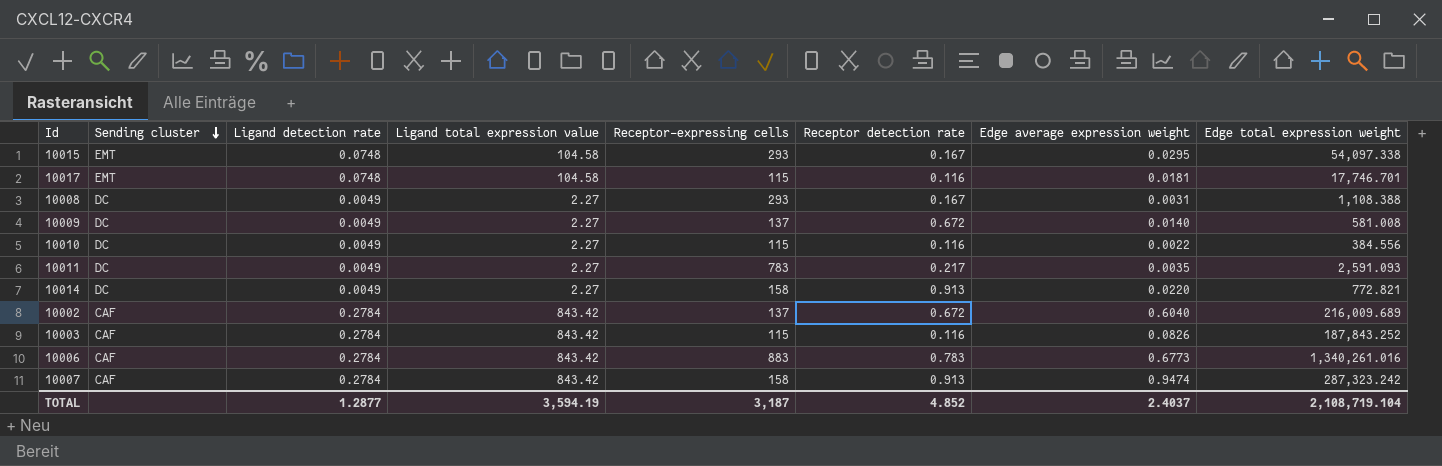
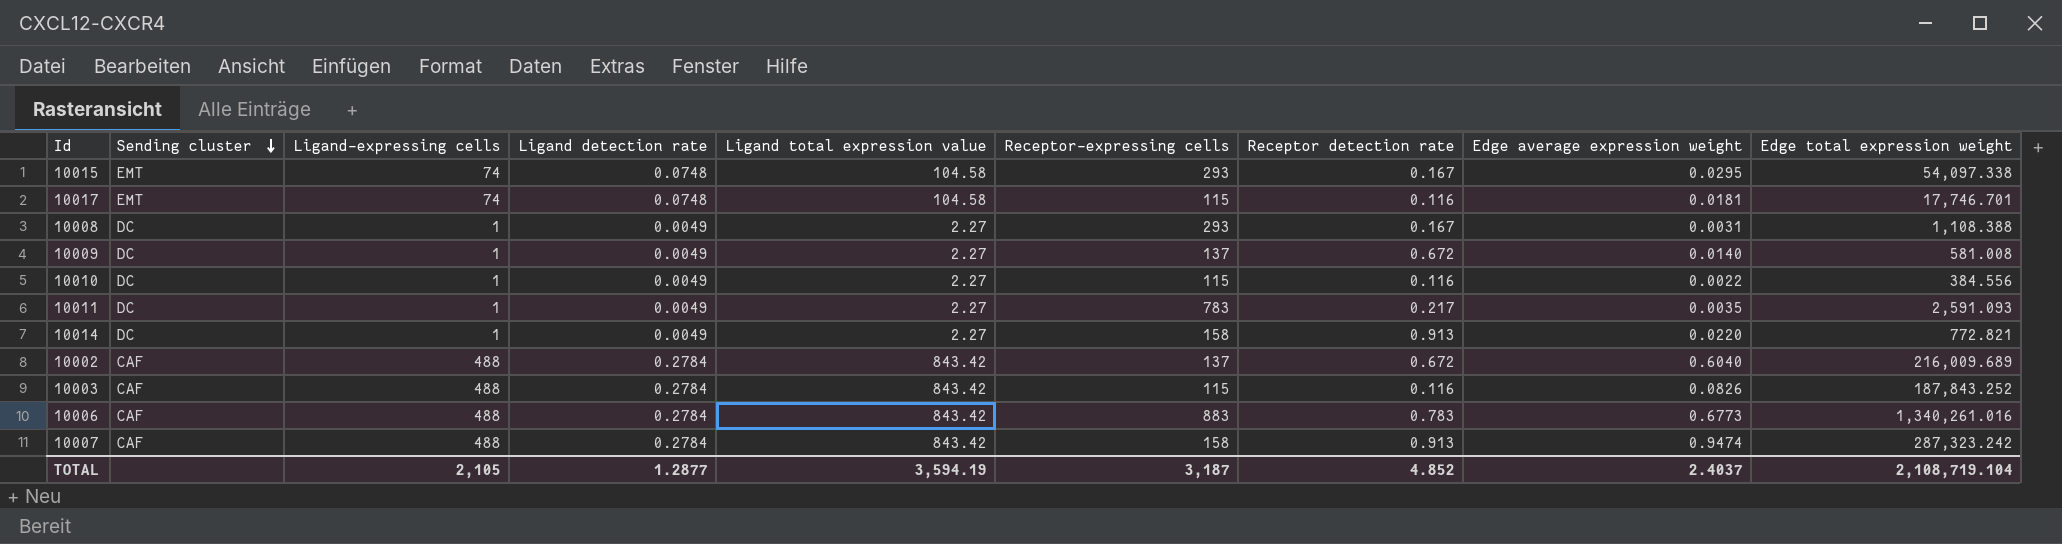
column Ligand-expressing cells | position: none -> 3

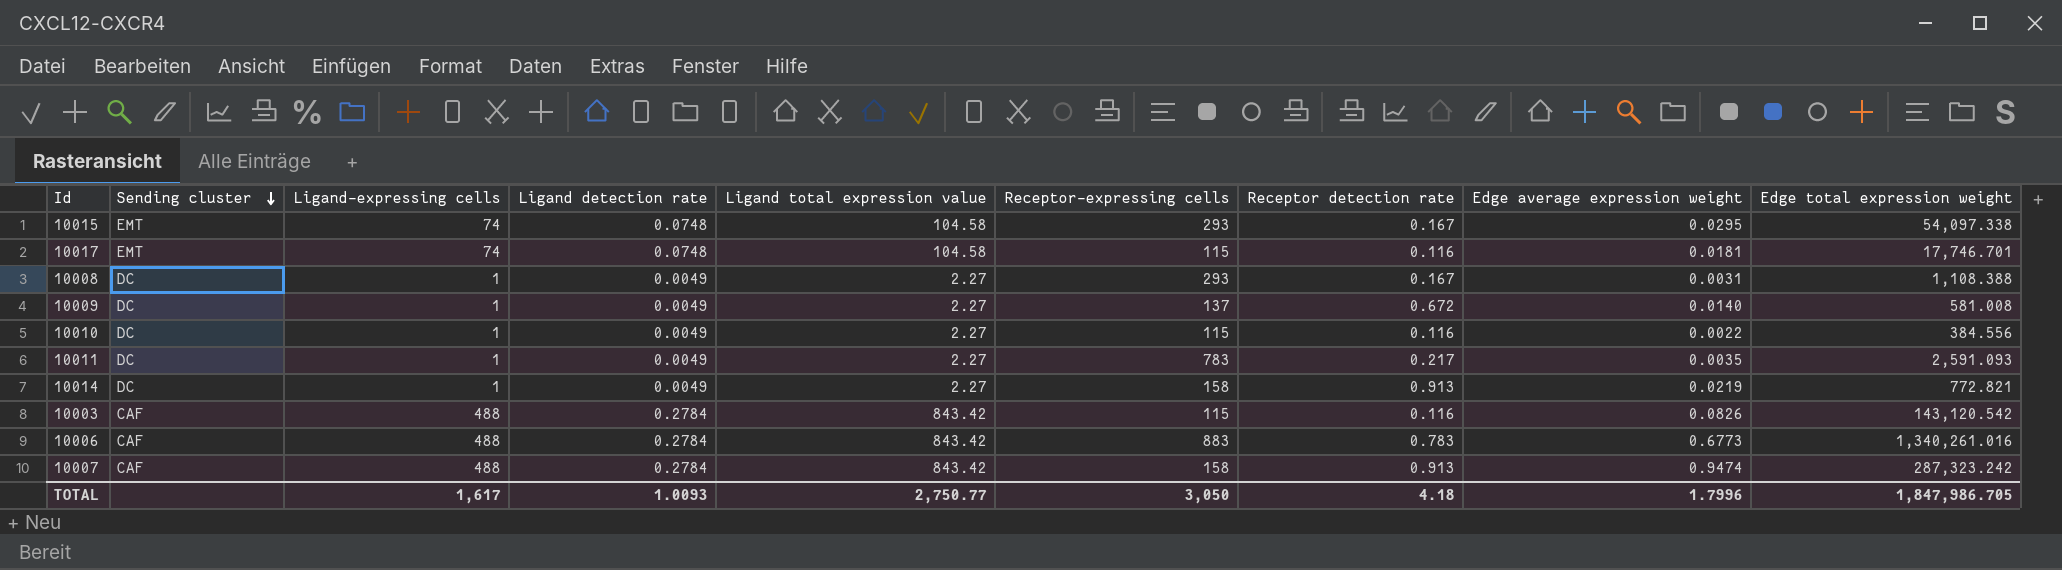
row 10002: CAF | 488 | 0.2784 | 843.42 | 137 | 0.672 | 0.6040 | 216,009.689 -> none
10014 | Edge average expression weight: 0.0220 -> 0.0219
10003 | Edge total expression weight: 187,843.252 -> 143,120.542
TOTAL | Ligand-expressing cells: 2,105 -> 1,617
TOTAL | Ligand detection rate: 1.2877 -> 1.0093
TOTAL | Ligand total expression value: 3,594.19 -> 2,750.77
TOTAL | Receptor-expressing cells: 3,187 -> 3,050
TOTAL | Receptor detection rate: 4.852 -> 4.18
TOTAL | Edge average expression weight: 2.4037 -> 1.7996
TOTAL | Edge total expression weight: 2,108,719.104 -> 1,847,986.705

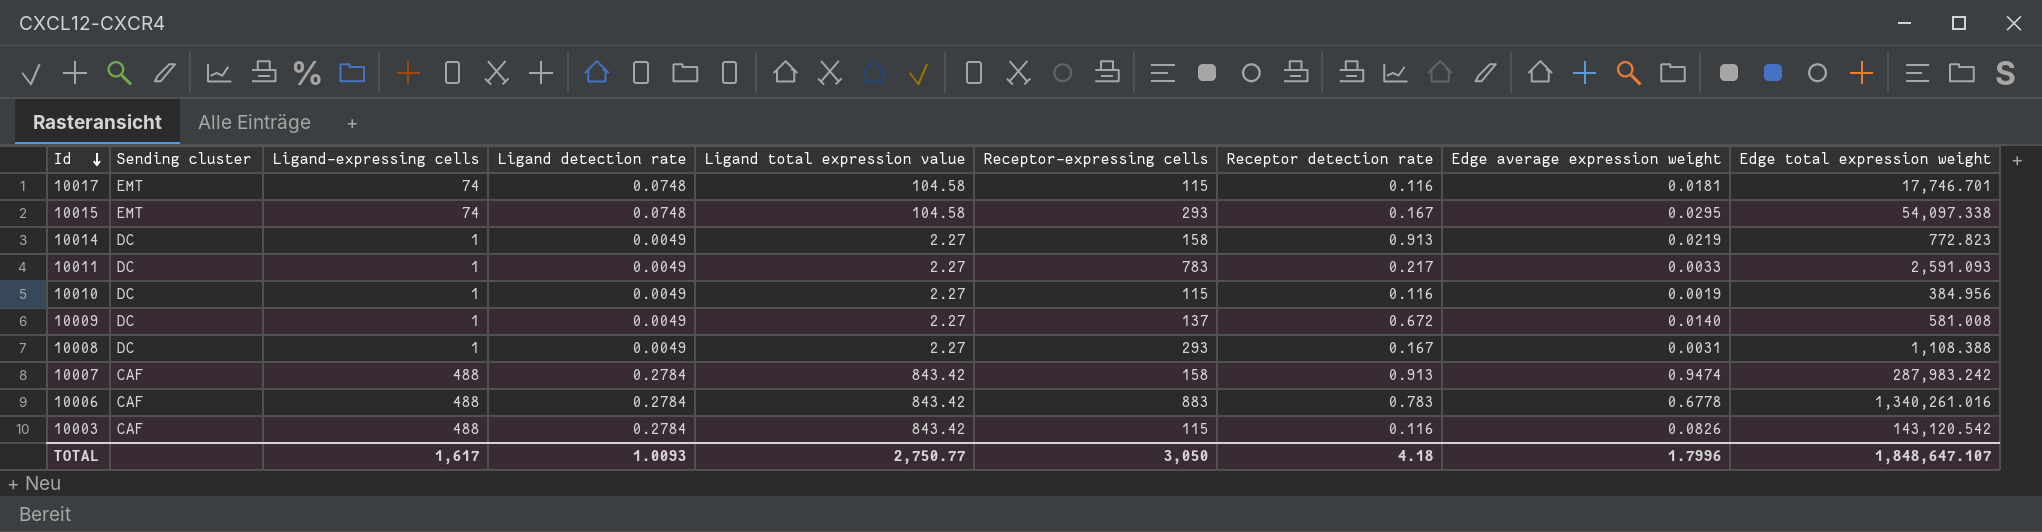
row order: Sending cluster descending -> Id descending
10014 | Edge total expression weight: 772.821 -> 772.823
10011 | Edge average expression weight: 0.0035 -> 0.0033
10010 | Edge average expression weight: 0.0022 -> 0.0019
10010 | Edge total expression weight: 384.556 -> 384.956
10007 | Edge total expression weight: 287,323.242 -> 287,983.242
10006 | Edge average expression weight: 0.6773 -> 0.6778
TOTAL | Edge total expression weight: 1,847,986.705 -> 1,848,647.107

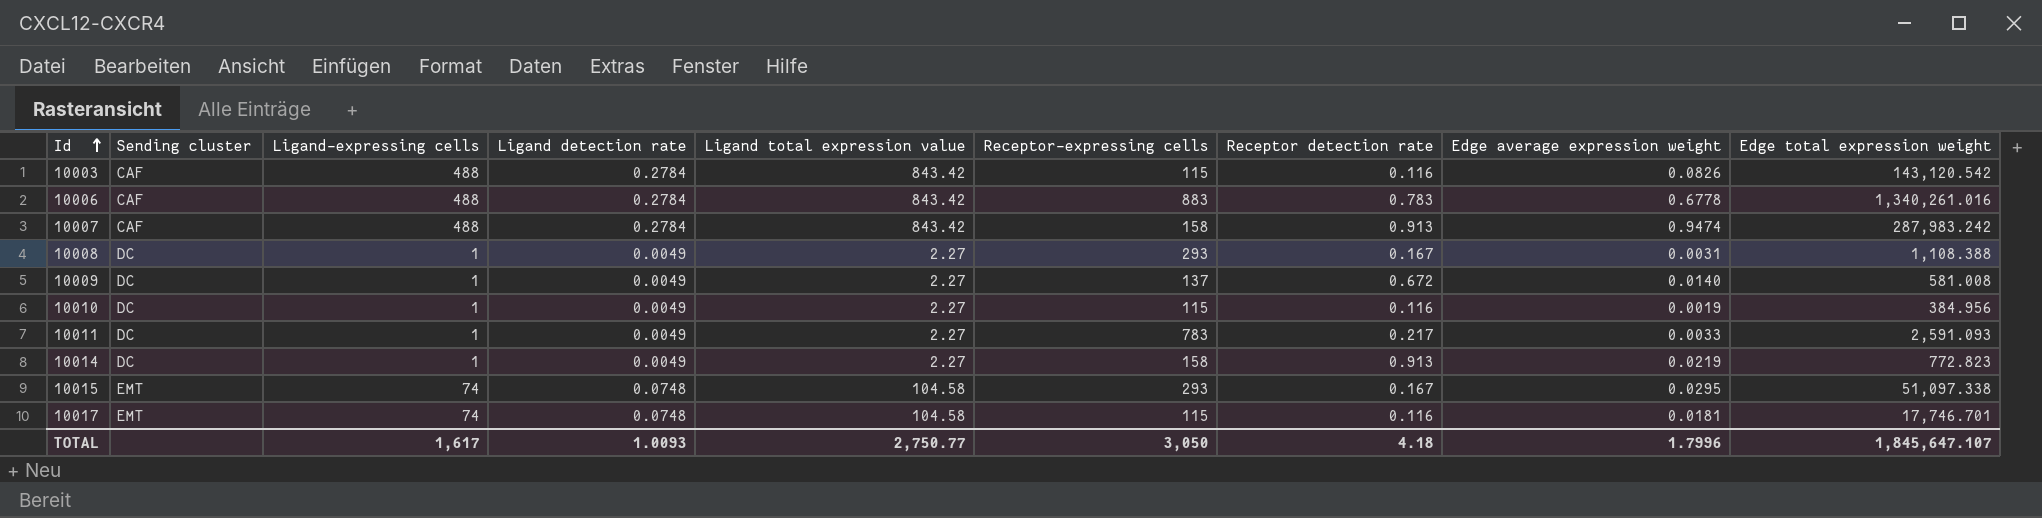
row order: Id descending -> Id ascending
10015 | Edge total expression weight: 54,097.338 -> 51,097.338
TOTAL | Edge total expression weight: 1,848,647.107 -> 1,845,647.107

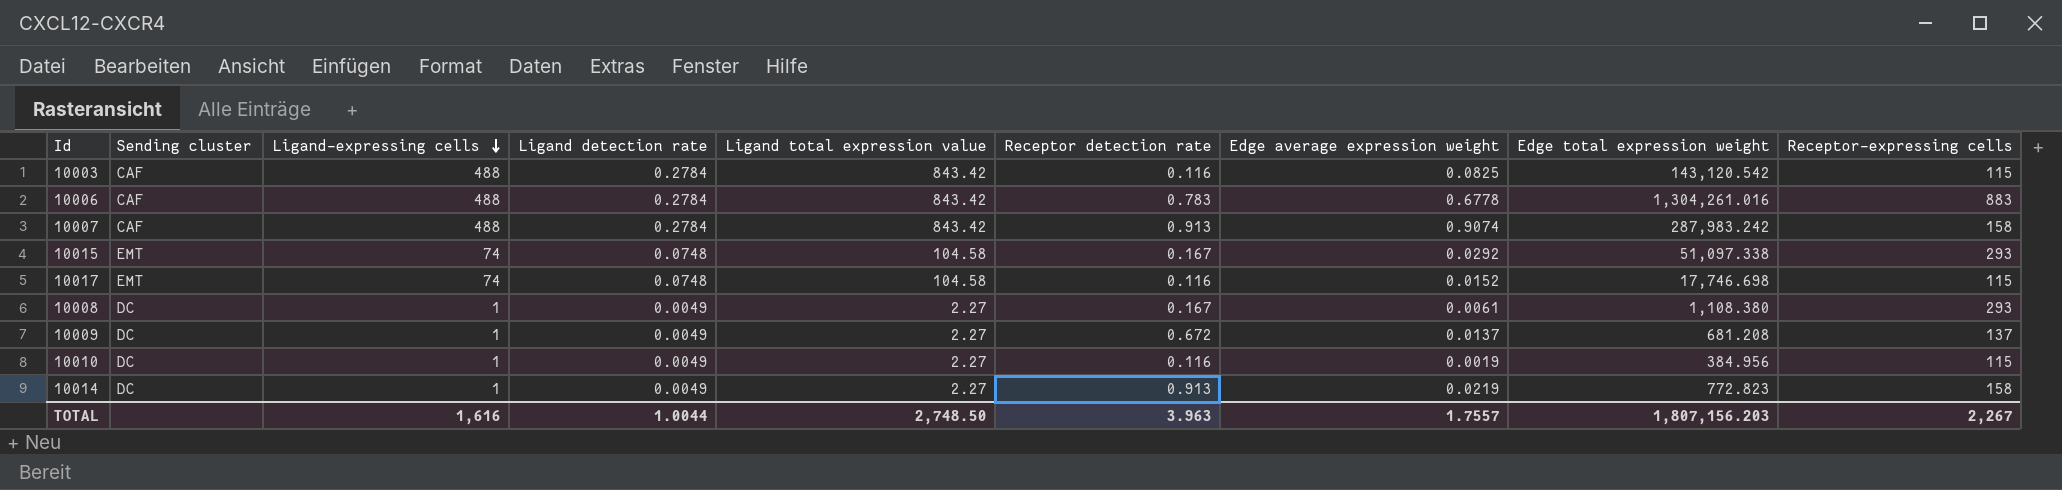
row order: Id ascending -> Ligand-expressing cells descending
column Receptor-expressing cells | position: 6 -> 9
row 10011: DC | 1 | 0.0049 | 2.27 | 783 | 0.217 | 0.0033 | 2,591.093 -> none
10003 | Edge average expression weight: 0.0826 -> 0.0825
10006 | Edge total expression weight: 1,340,261.016 -> 1,304,261.016
10007 | Edge average expression weight: 0.9474 -> 0.9074
10015 | Edge average expression weight: 0.0295 -> 0.0292
10017 | Edge average expression weight: 0.0181 -> 0.0152
10017 | Edge total expression weight: 17,746.701 -> 17,746.698
10008 | Edge average expression weight: 0.0031 -> 0.0061
10008 | Edge total expression weight: 1,108.388 -> 1,108.380
10009 | Edge average expression weight: 0.0140 -> 0.0137
10009 | Edge total expression weight: 581.008 -> 681.208
TOTAL | Ligand-expressing cells: 1,617 -> 1,616
TOTAL | Ligand detection rate: 1.0093 -> 1.0044
TOTAL | Ligand total expression value: 2,750.77 -> 2,748.50
TOTAL | Receptor detection rate: 4.18 -> 3.963
TOTAL | Edge average expression weight: 1.7996 -> 1.7557
TOTAL | Edge total expression weight: 1,845,647.107 -> 1,807,156.203
TOTAL | Receptor-expressing cells: 3,050 -> 2,267

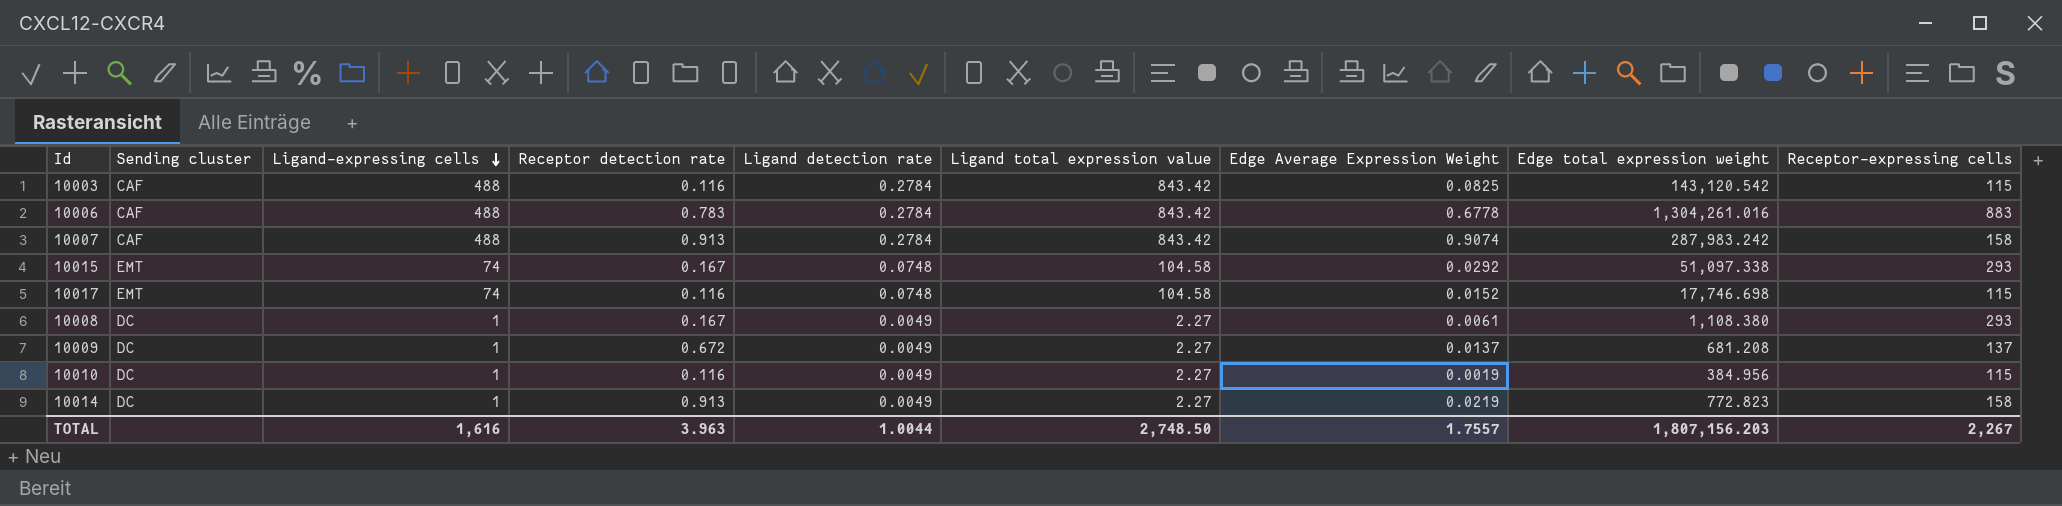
column Receptor detection rate | position: 6 -> 4
column name: Edge average expression weight -> Edge Average Expression Weight

